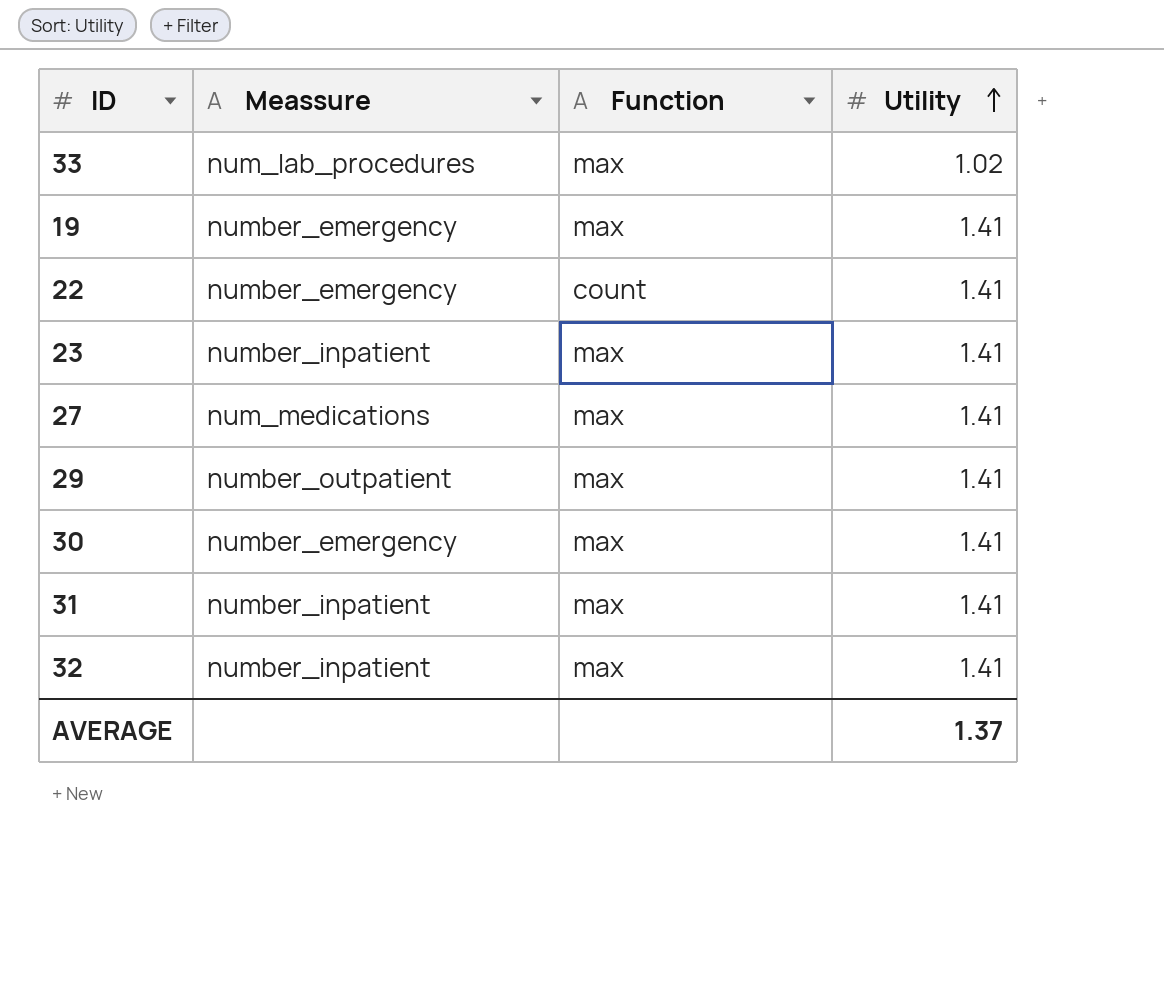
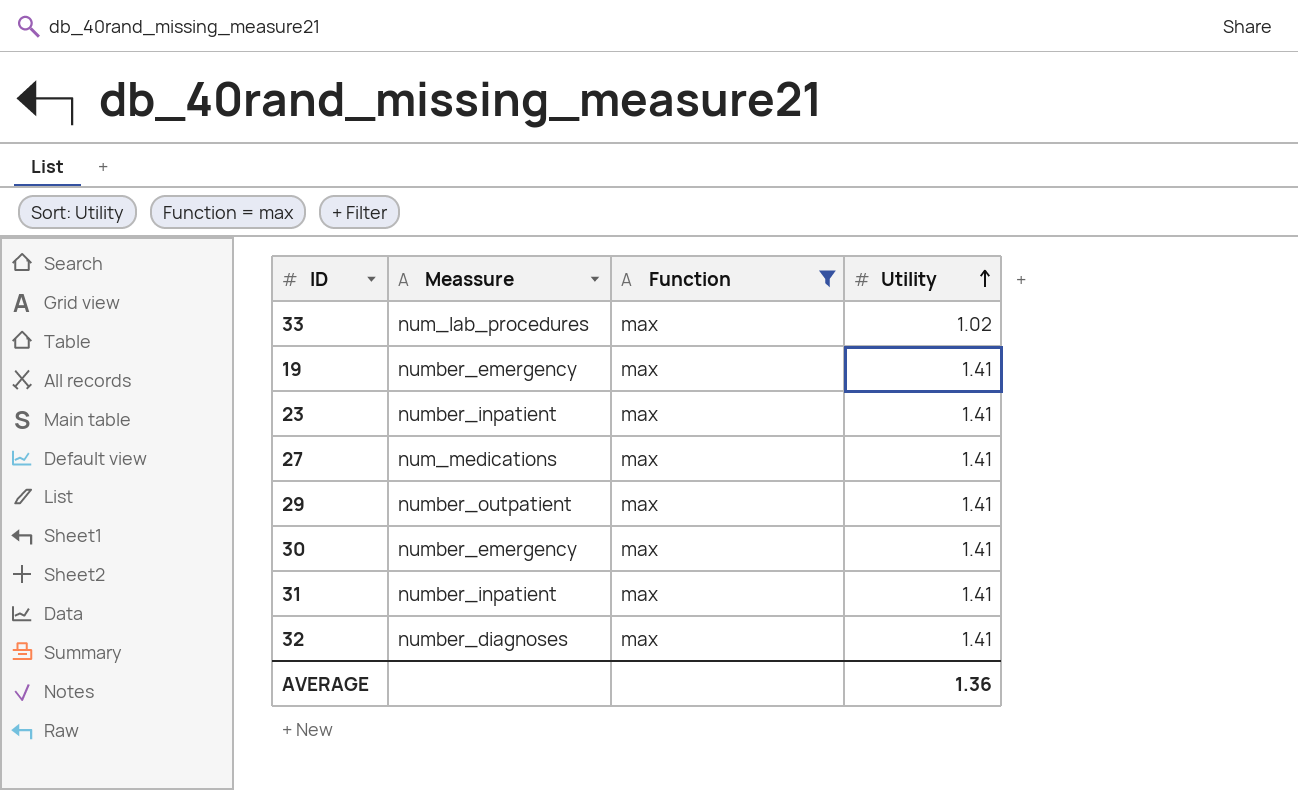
filter: none -> Function = max
32 | Meassure: number_inpatient -> number_diagnoses
AVERAGE | Utility: 1.37 -> 1.36

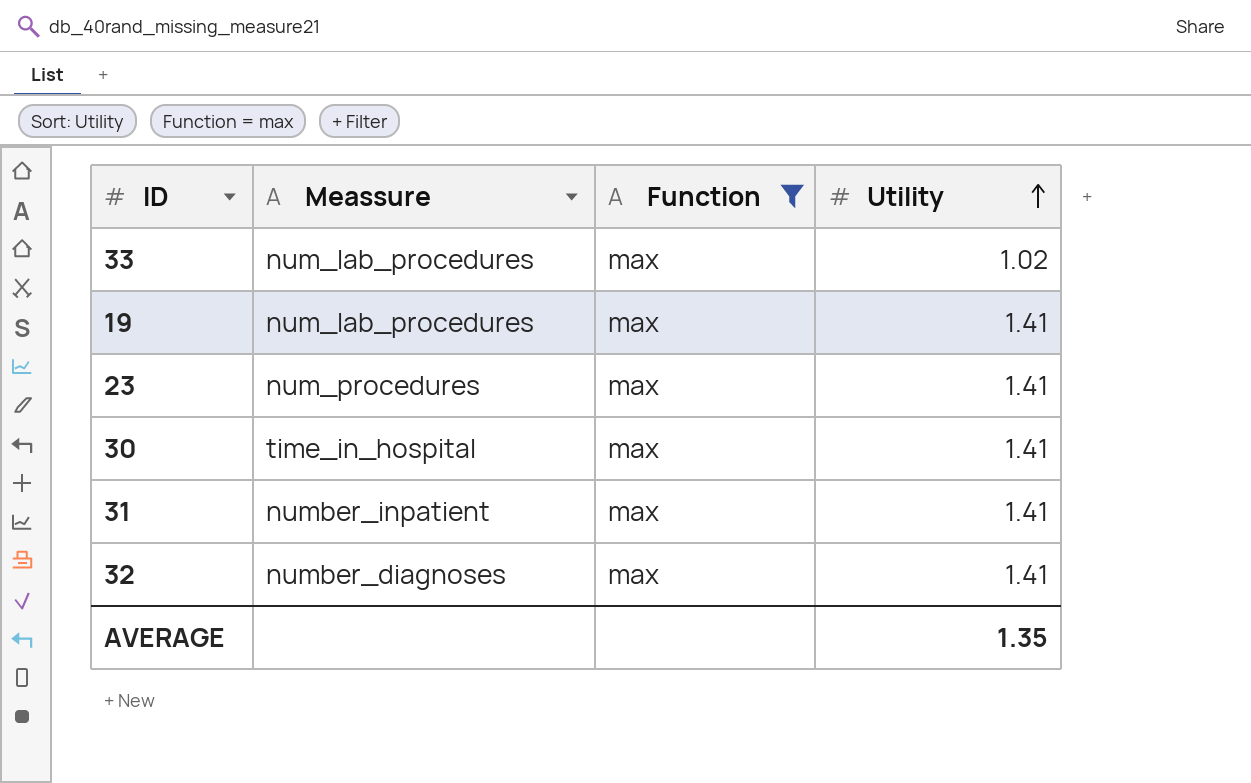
row 27: num_medications | max | 1.41 -> none
row 29: number_outpatient | max | 1.41 -> none
19 | Meassure: number_emergency -> num_lab_procedures
23 | Meassure: number_inpatient -> num_procedures
30 | Meassure: number_emergency -> time_in_hospital
AVERAGE | Utility: 1.36 -> 1.35

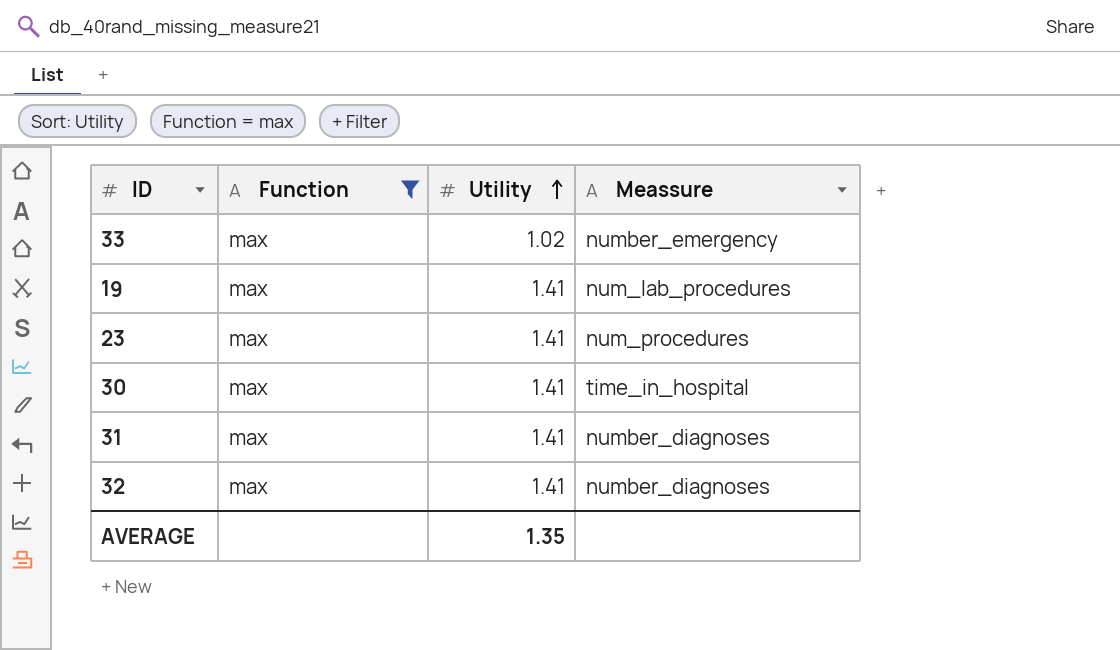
column Meassure | position: 2 -> 4
33 | Meassure: num_lab_procedures -> number_emergency
31 | Meassure: number_inpatient -> number_diagnoses

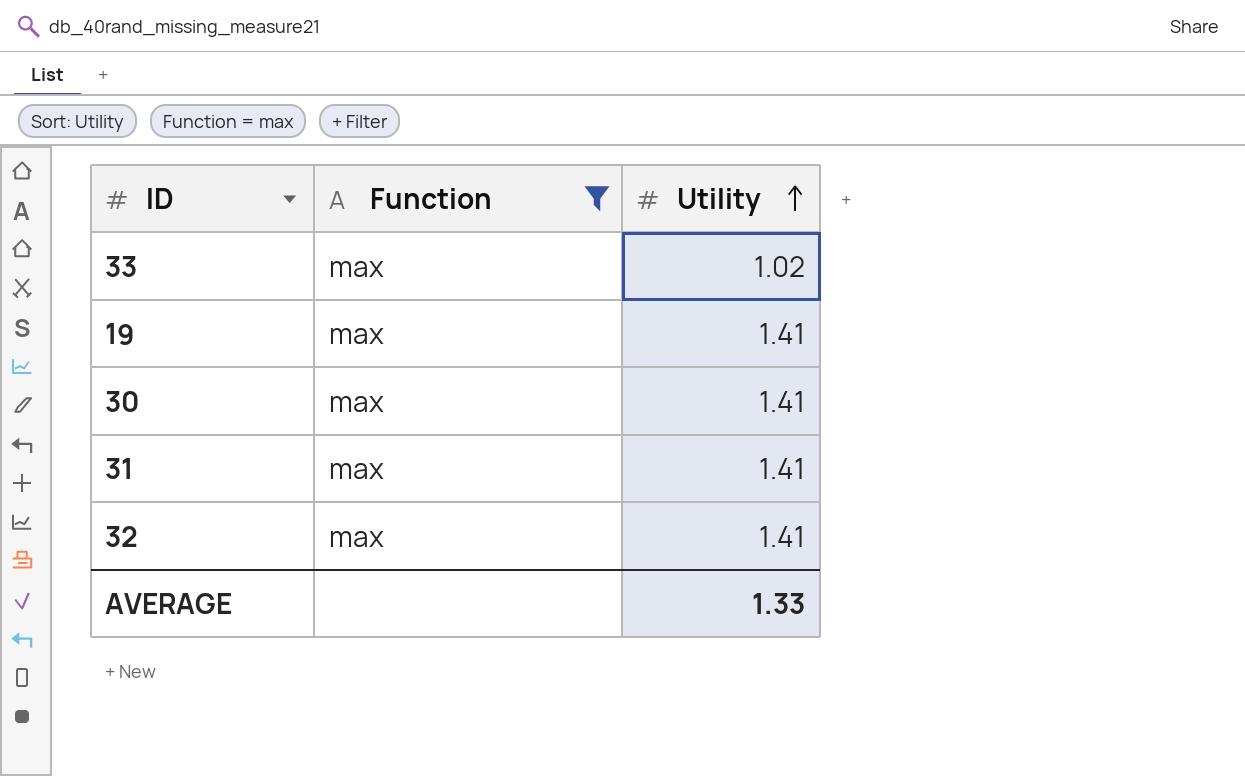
column Meassure | position: 4 -> none
row 23: max | 1.41 | num_procedures -> none
AVERAGE | Utility: 1.35 -> 1.33

